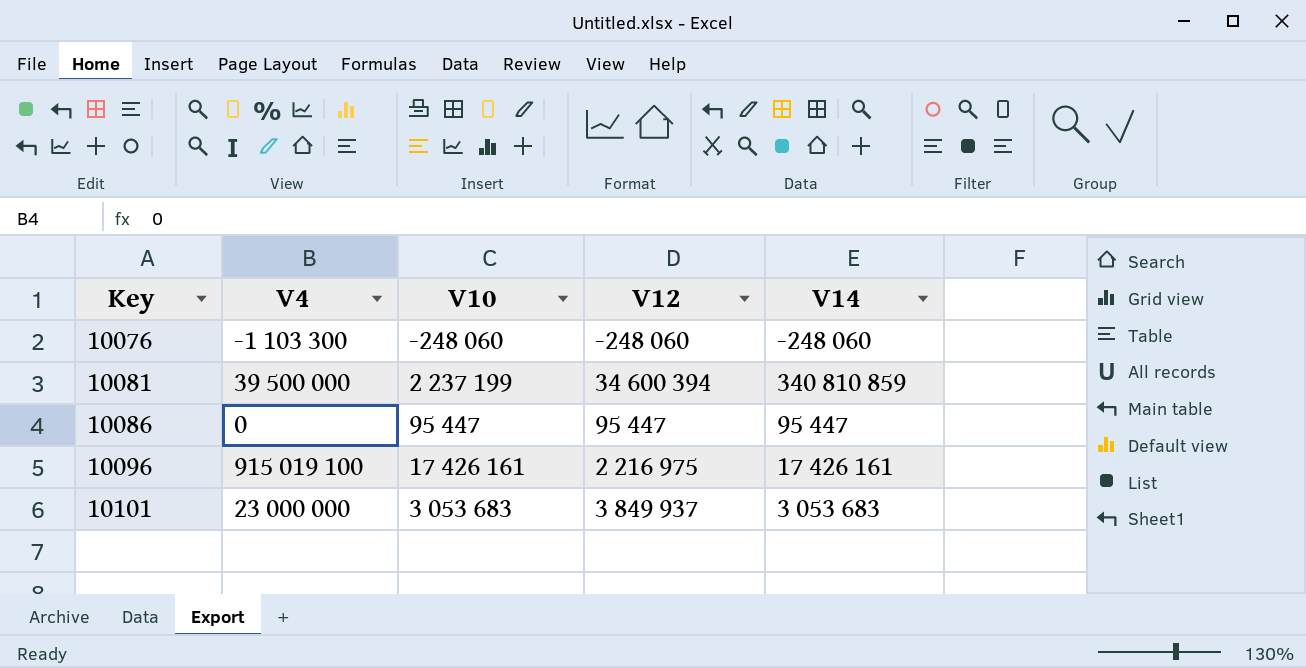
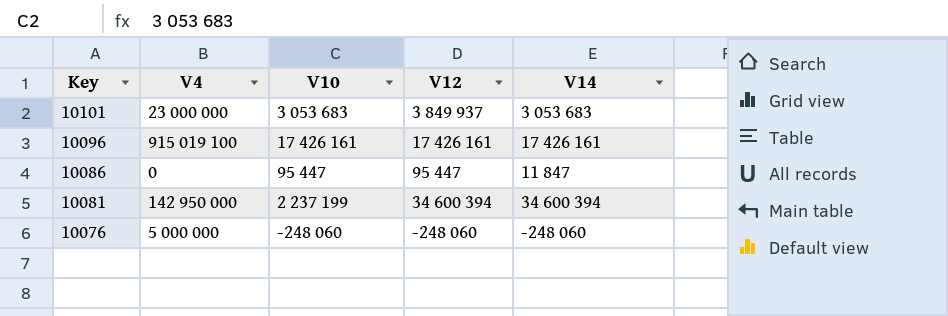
row order: Key ascending -> Key descending
10096 | V12: 2 216 975 -> 17 426 161
10086 | V14: 95 447 -> 11 847
10081 | V4: 39 500 000 -> 142 950 000
10081 | V14: 340 810 859 -> 34 600 394
10076 | V4: -1 103 300 -> 5 000 000

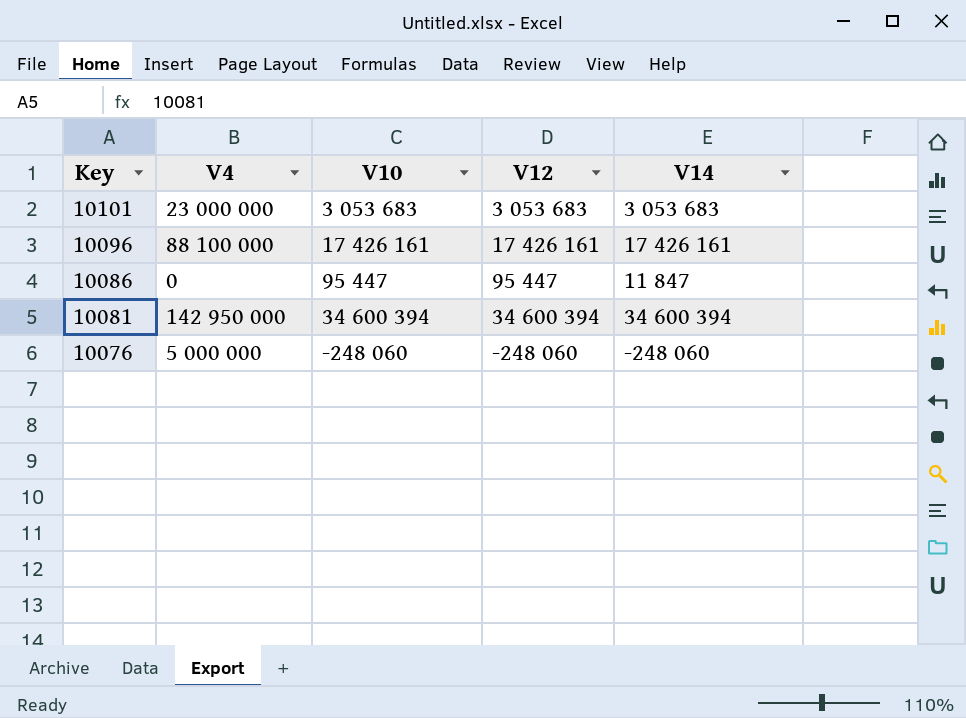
10101 | V12: 3 849 937 -> 3 053 683
10096 | V4: 915 019 100 -> 88 100 000
10081 | V10: 2 237 199 -> 34 600 394

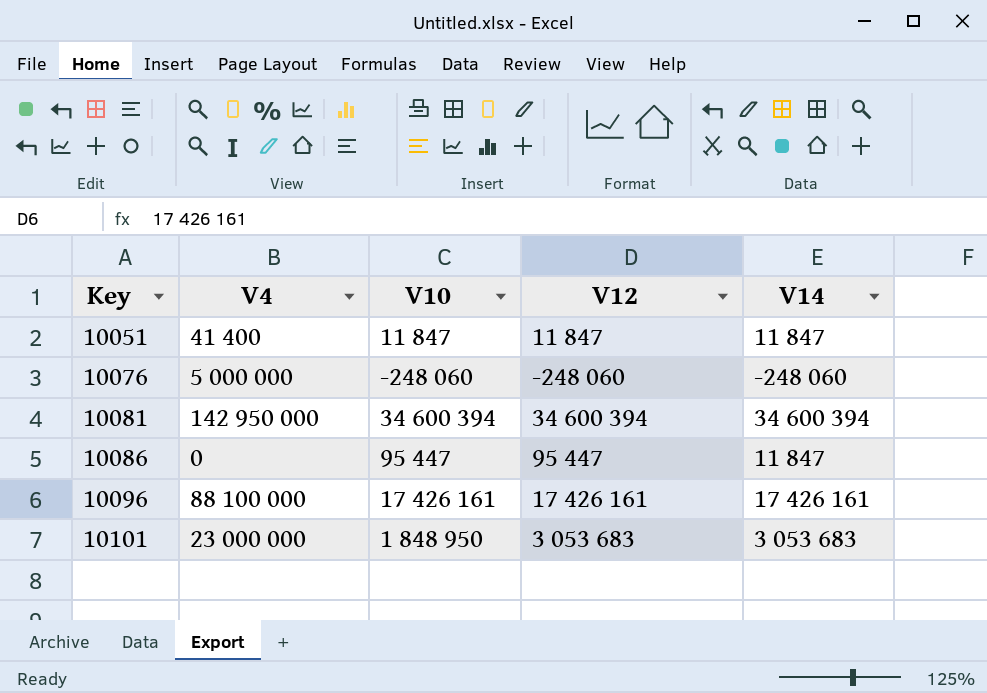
row order: Key descending -> Key ascending
row 10051: none -> 41 400 | 11 847 | 11 847 | 11 847
10101 | V10: 3 053 683 -> 1 848 950

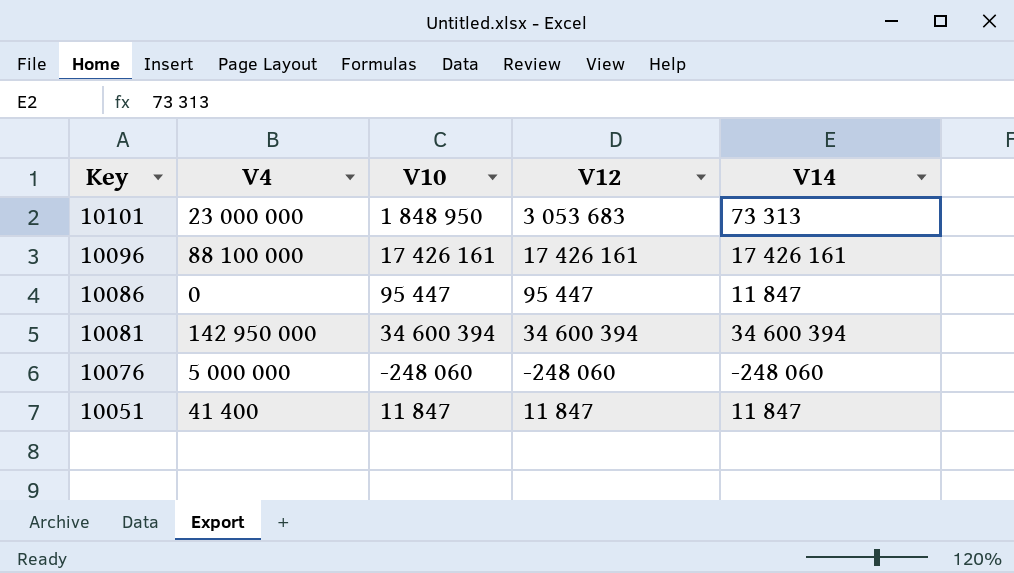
row order: Key ascending -> Key descending
10101 | V14: 3 053 683 -> 73 313

